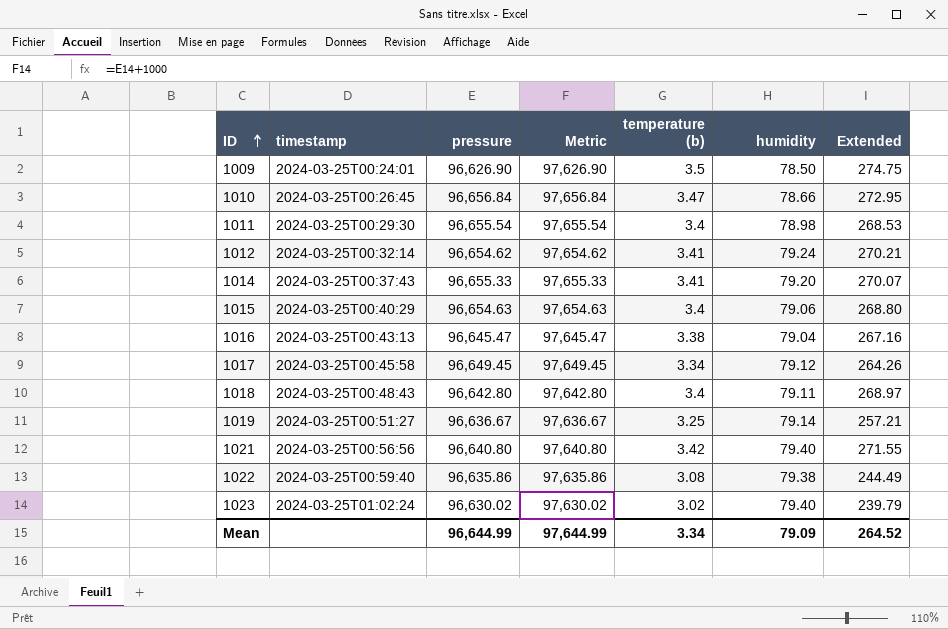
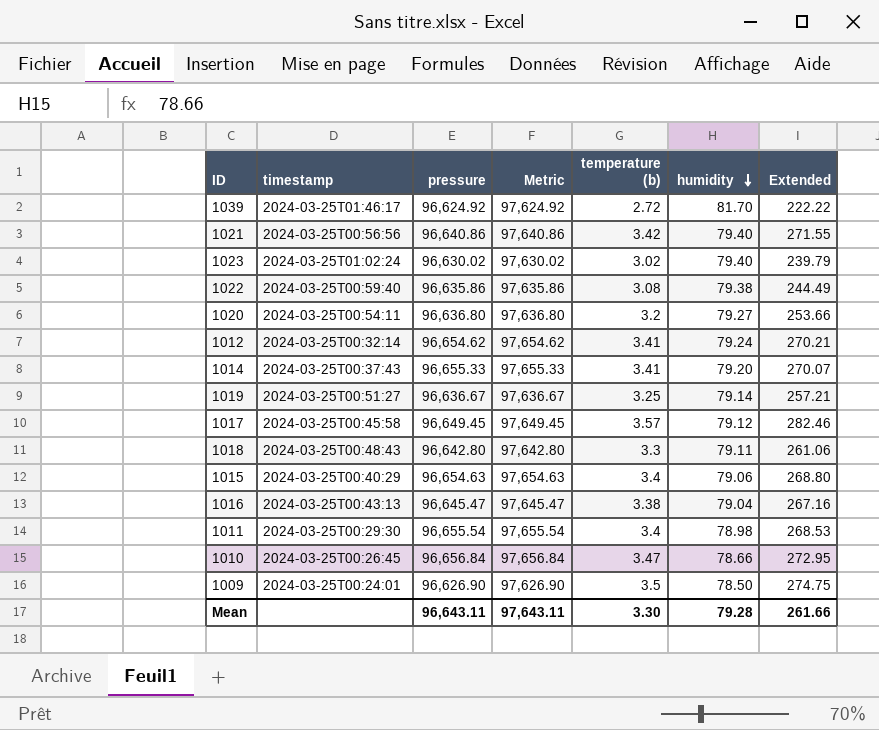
row order: ID ascending -> humidity descending
row 1039: none -> 2024-03-25T01:46:17 | 96,624.92 | 97,624.92 | 2.72 | 81.70 | 222.22
1021 | pressure: 96,640.80 -> 96,640.86
1021 | Metric: 97,640.80 -> 97,640.86
row 1020: none -> 2024-03-25T00:54:11 | 96,636.80 | 97,636.80 | 3.2 | 79.27 | 253.66
1017 | temperature (b): 3.34 -> 3.57
1017 | Extended: 264.26 -> 282.46
1018 | temperature (b): 3.4 -> 3.3
1018 | Extended: 268.97 -> 261.06
Mean | pressure: 96,644.99 -> 96,643.11
Mean | Metric: 97,644.99 -> 97,643.11
Mean | temperature (b): 3.34 -> 3.30
Mean | humidity: 79.09 -> 79.28
Mean | Extended: 264.52 -> 261.66

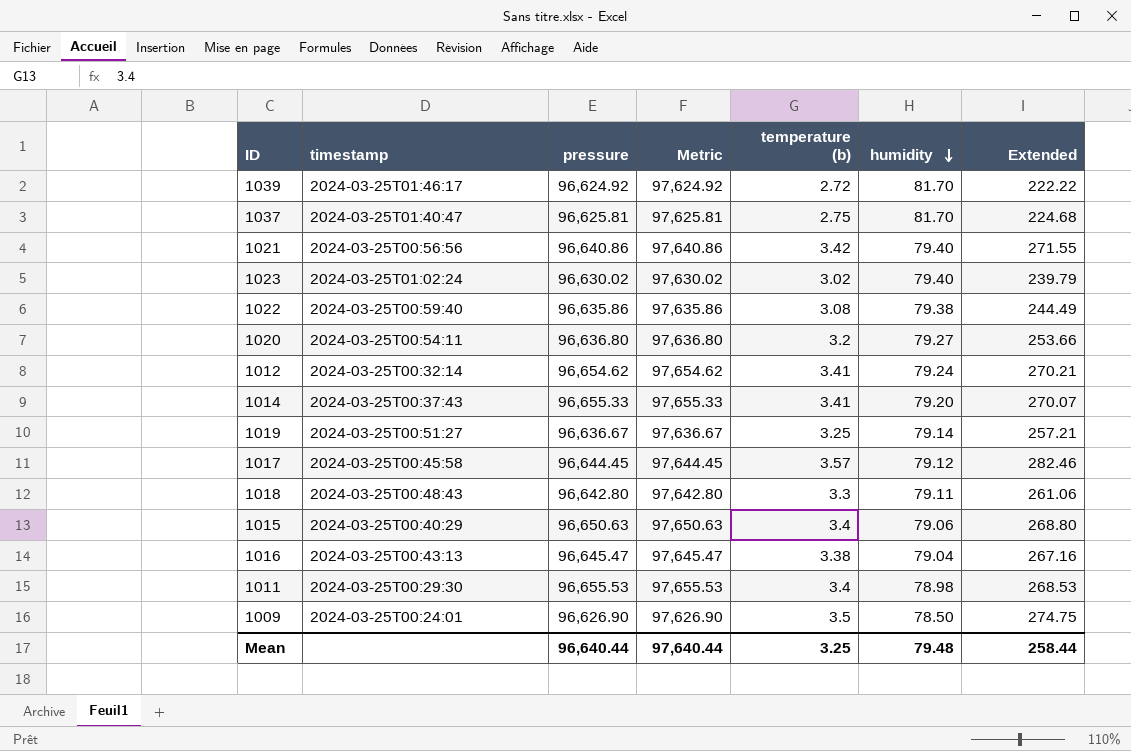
row 1010: 2024-03-25T00:26:45 | 96,656.84 | 97,656.84 | 3.47 | 78.66 | 272.95 -> none
row 1037: none -> 2024-03-25T01:40:47 | 96,625.81 | 97,625.81 | 2.75 | 81.70 | 224.68
1017 | pressure: 96,649.45 -> 96,644.45
1017 | Metric: 97,649.45 -> 97,644.45
1015 | pressure: 96,654.63 -> 96,650.63
1015 | Metric: 97,654.63 -> 97,650.63
1011 | pressure: 96,655.54 -> 96,655.53
1011 | Metric: 97,655.54 -> 97,655.53
Mean | pressure: 96,643.11 -> 96,640.44
Mean | Metric: 97,643.11 -> 97,640.44
Mean | temperature (b): 3.30 -> 3.25
Mean | humidity: 79.28 -> 79.48
Mean | Extended: 261.66 -> 258.44

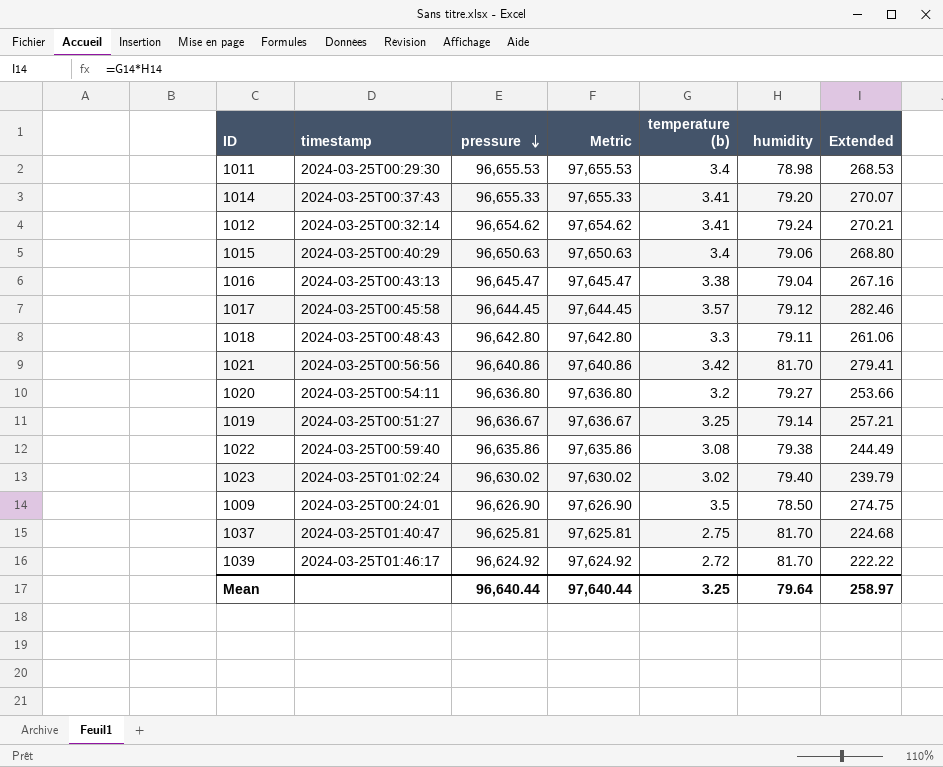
row order: humidity descending -> pressure descending
1021 | humidity: 79.40 -> 81.70
1021 | Extended: 271.55 -> 279.41
Mean | humidity: 79.48 -> 79.64
Mean | Extended: 258.44 -> 258.97

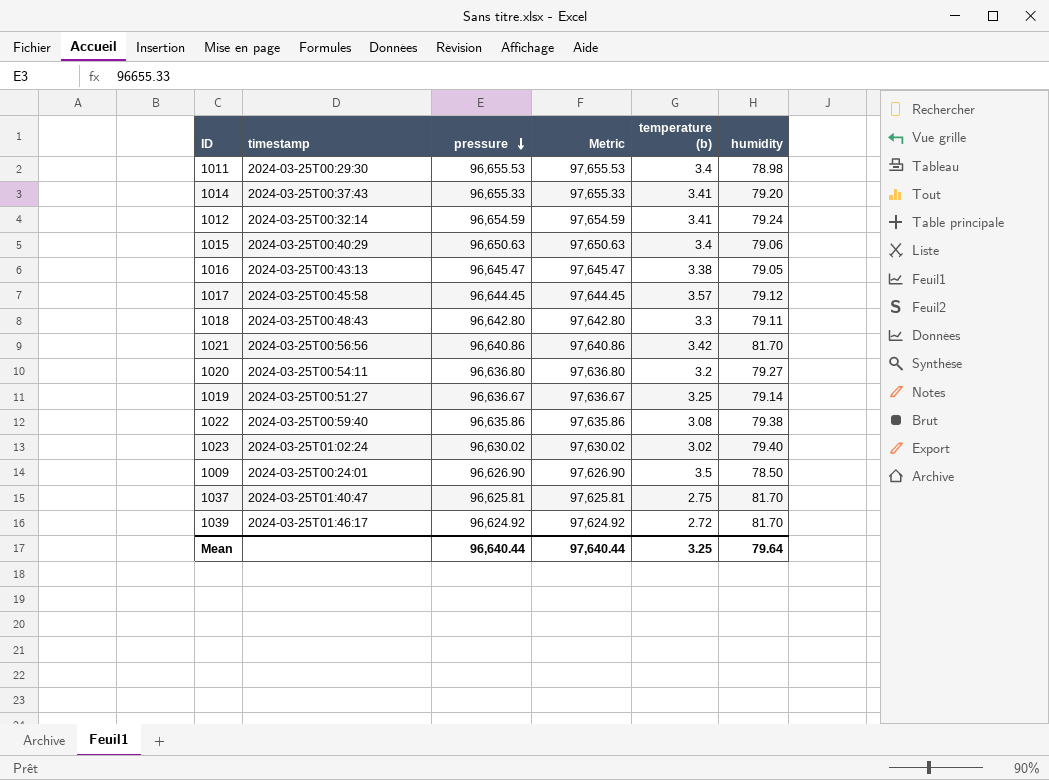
column Extended | formula: [temperature (b)] * [humidity] -> none
1012 | pressure: 96,654.62 -> 96,654.59
1012 | Metric: 97,654.62 -> 97,654.59
1016 | humidity: 79.04 -> 79.05

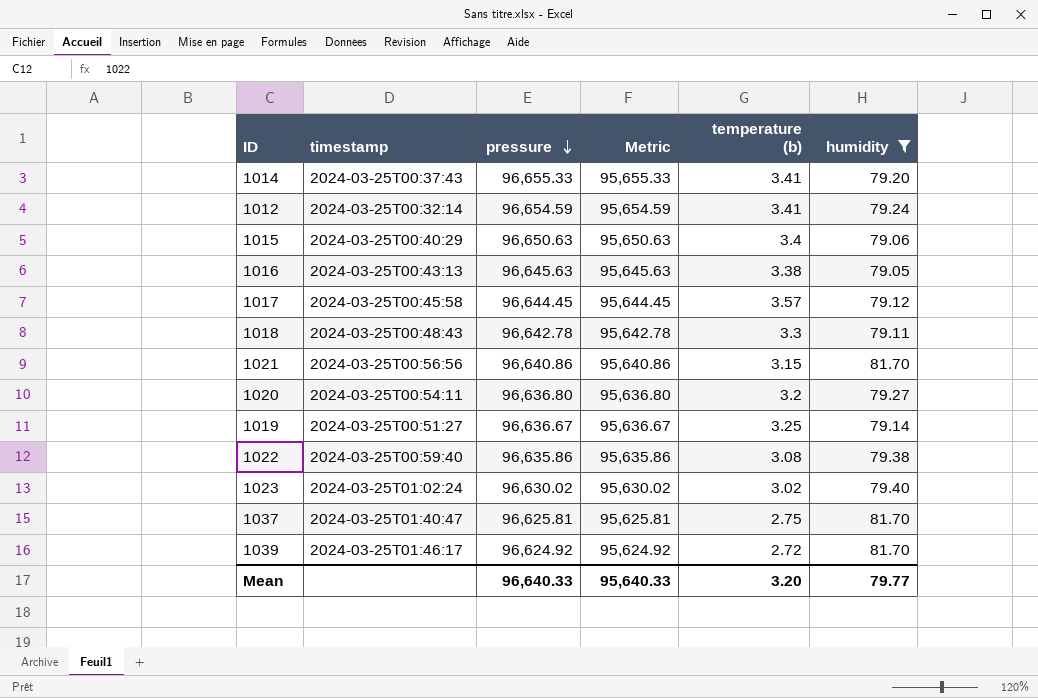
filter: none -> humidity >= 79.05
column Metric | formula: [pressure] + 1000 -> [pressure] - 1000
1016 | pressure: 96,645.47 -> 96,645.63
1018 | pressure: 96,642.80 -> 96,642.78
1021 | temperature (b): 3.42 -> 3.15
Mean | pressure: 96,640.44 -> 96,640.33
Mean | Metric: 97,640.44 -> 95,640.33
Mean | temperature (b): 3.25 -> 3.20
Mean | humidity: 79.64 -> 79.77

